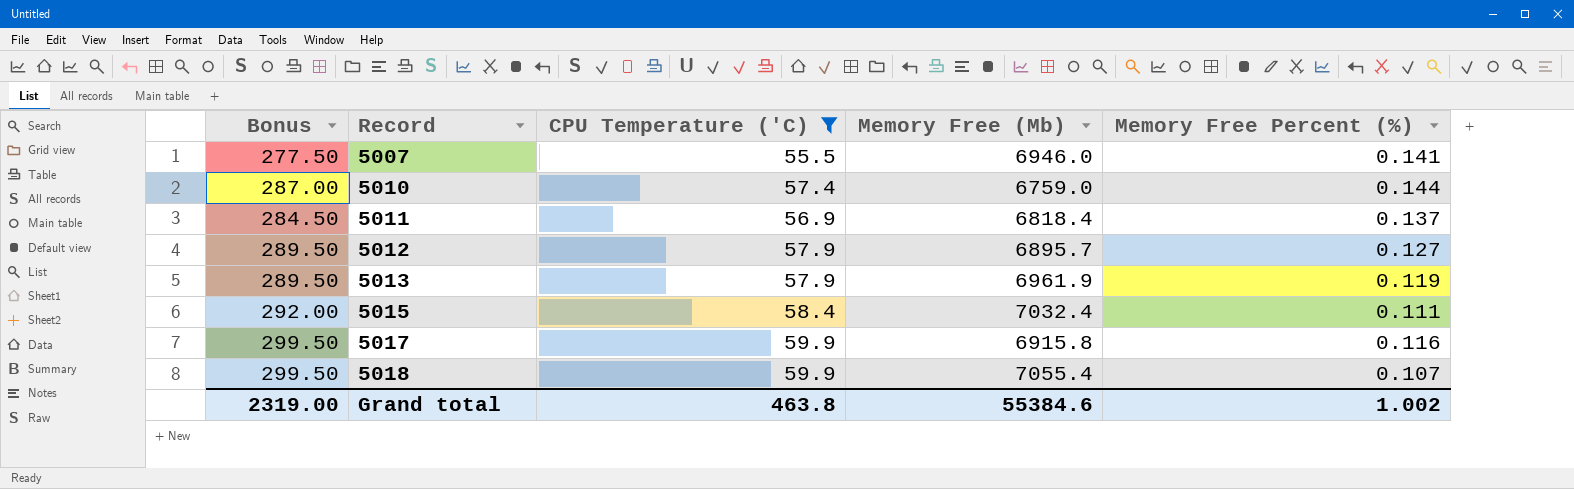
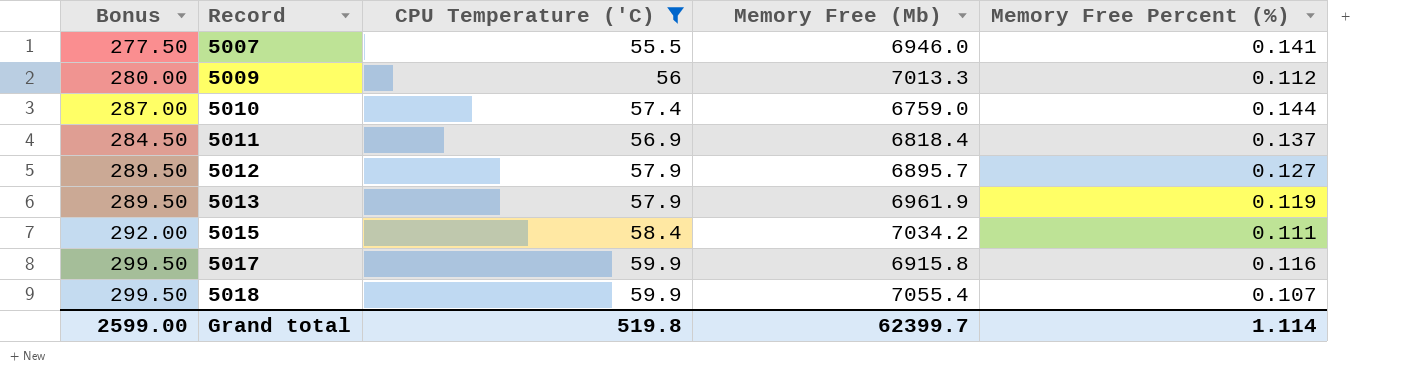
row 5009: none -> 280.00 | 56 | 7013.3 | 0.112
5015 | Memory Free (Mb): 7032.4 -> 7034.2
Grand total | Bonus: 2319.00 -> 2599.00
Grand total | CPU Temperature ('C): 463.8 -> 519.8
Grand total | Memory Free (Mb): 55384.6 -> 62399.7
Grand total | Memory Free Percent (%): 1.002 -> 1.114

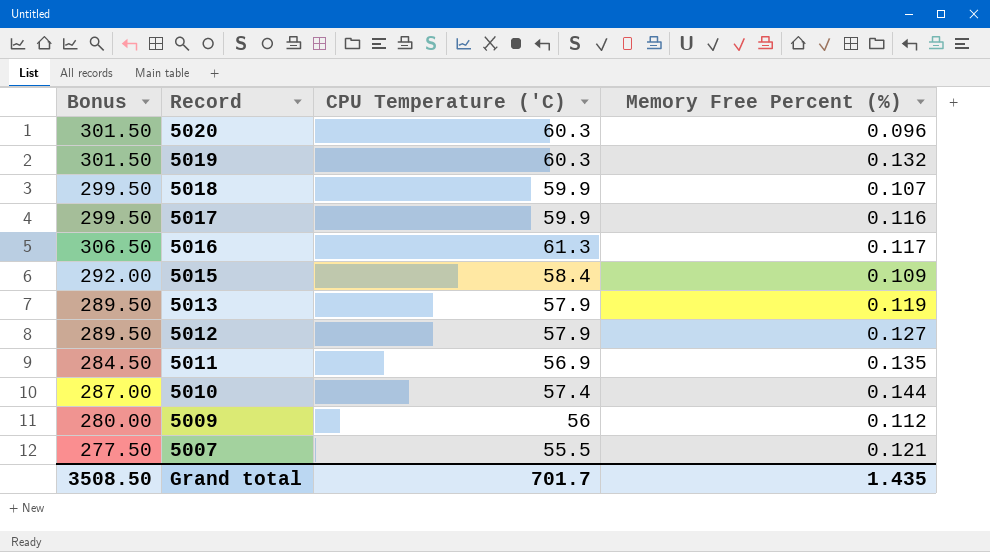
filter: CPU Temperature ('C) <= 59.9 -> none
row order: Record ascending -> Record descending
column Memory Free (Mb) | position: 4 -> none
5015 | Memory Free Percent (%): 0.111 -> 0.109
5011 | Memory Free Percent (%): 0.137 -> 0.135
5007 | Memory Free Percent (%): 0.141 -> 0.121
Grand total | Bonus: 2599.00 -> 3508.50
Grand total | CPU Temperature ('C): 519.8 -> 701.7
Grand total | Memory Free Percent (%): 1.114 -> 1.435

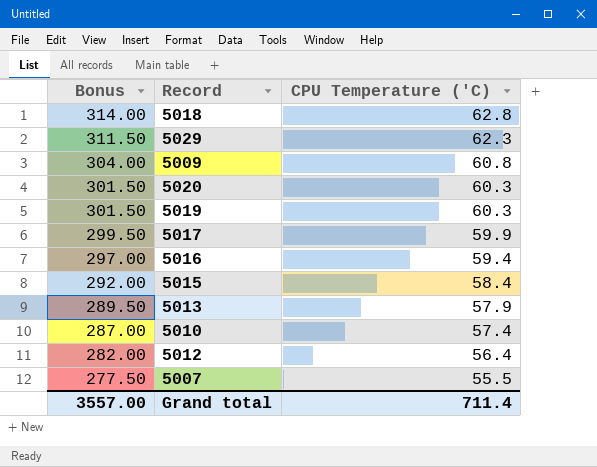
row order: Record descending -> Bonus descending
column Memory Free Percent (%) | position: 4 -> none
row 5011: 284.50 | 56.9 | 0.135 -> none
5018 | Bonus: 299.50 -> 314.00
5018 | CPU Temperature ('C): 59.9 -> 62.8
row 5029: none -> 311.50 | 62.3
5009 | Bonus: 280.00 -> 304.00
5009 | CPU Temperature ('C): 56 -> 60.8
5016 | Bonus: 306.50 -> 297.00
5016 | CPU Temperature ('C): 61.3 -> 59.4
5012 | Bonus: 289.50 -> 282.00
5012 | CPU Temperature ('C): 57.9 -> 56.4
Grand total | Bonus: 3508.50 -> 3557.00
Grand total | CPU Temperature ('C): 701.7 -> 711.4

